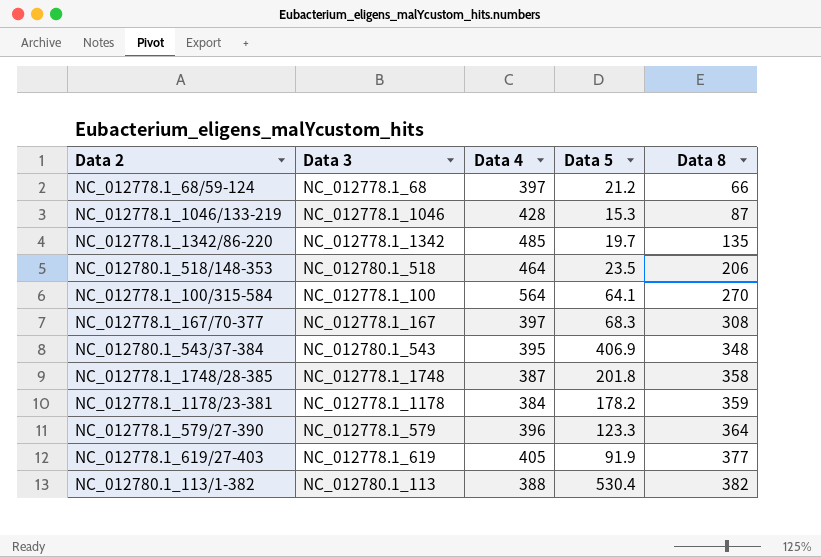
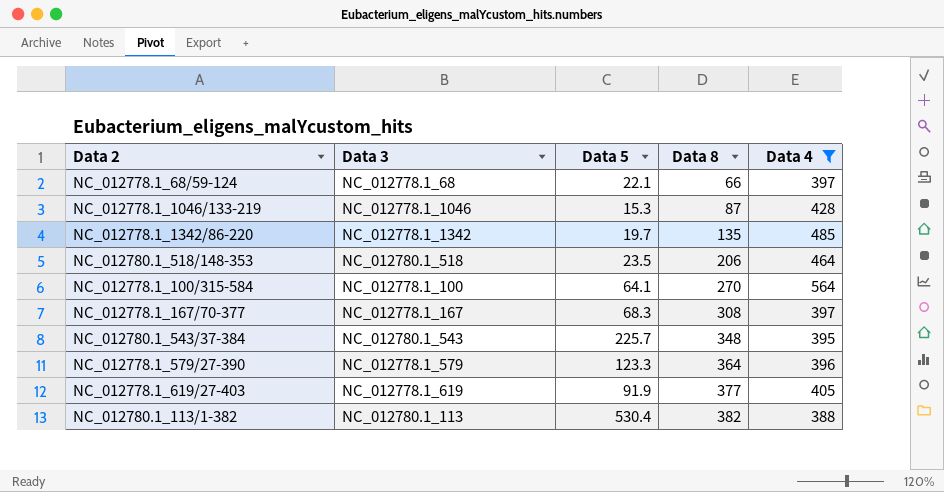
filter: none -> Data 4 >= 388
column Data 4 | position: 3 -> 5
NC_012778.1_68/59-124 | Data 5: 21.2 -> 22.1
NC_012780.1_543/37-384 | Data 5: 406.9 -> 225.7

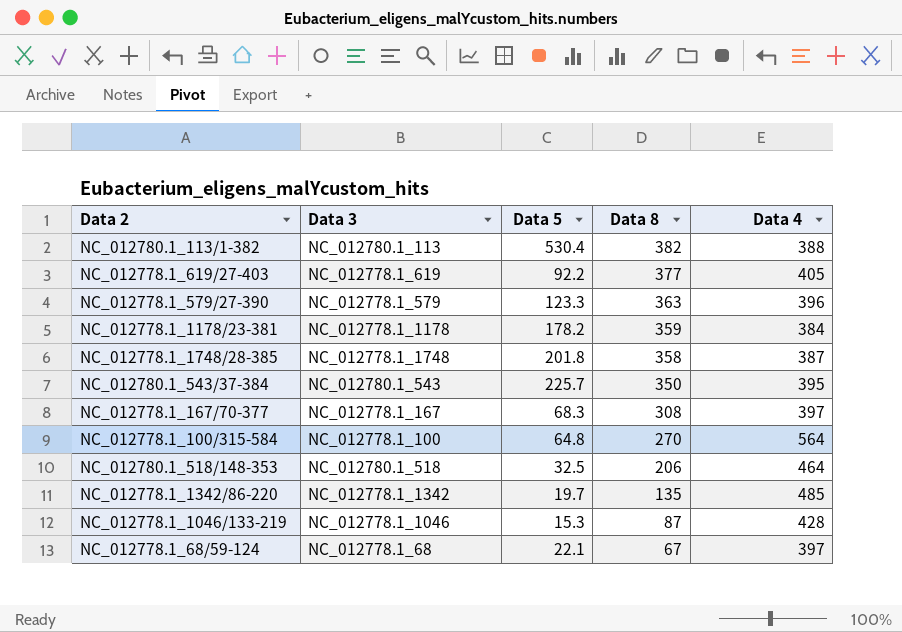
filter: Data 4 >= 388 -> none
row order: Data 8 ascending -> Data 8 descending
NC_012778.1_619/27-403 | Data 5: 91.9 -> 92.2
NC_012778.1_579/27-390 | Data 8: 364 -> 363
NC_012780.1_543/37-384 | Data 8: 348 -> 350
NC_012778.1_100/315-584 | Data 5: 64.1 -> 64.8
NC_012780.1_518/148-353 | Data 5: 23.5 -> 32.5
NC_012778.1_68/59-124 | Data 8: 66 -> 67

